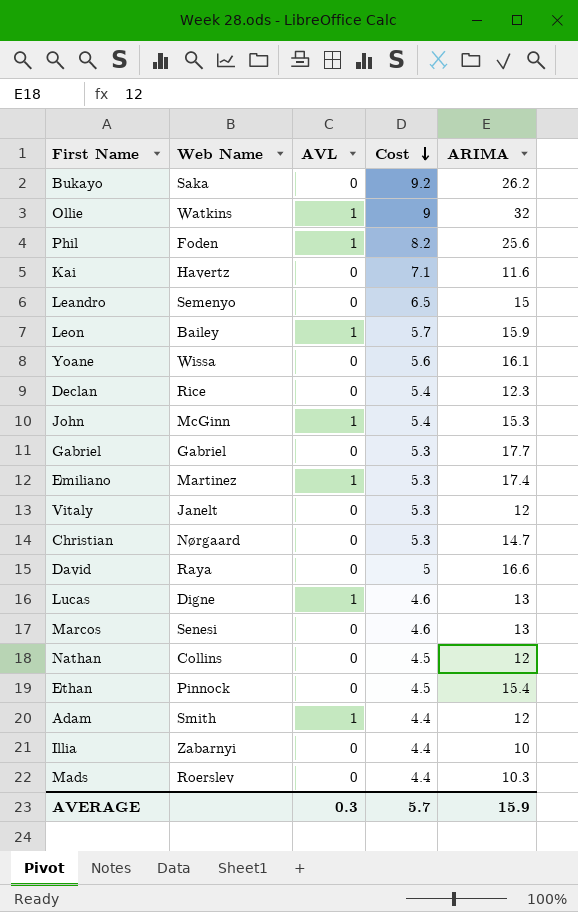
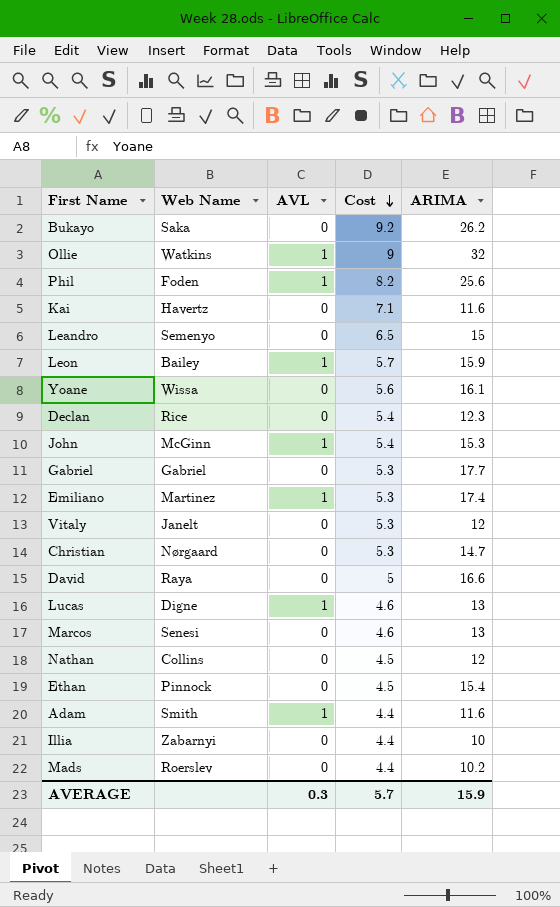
Adam | ARIMA: 12 -> 11.6
Mads | ARIMA: 10.3 -> 10.2

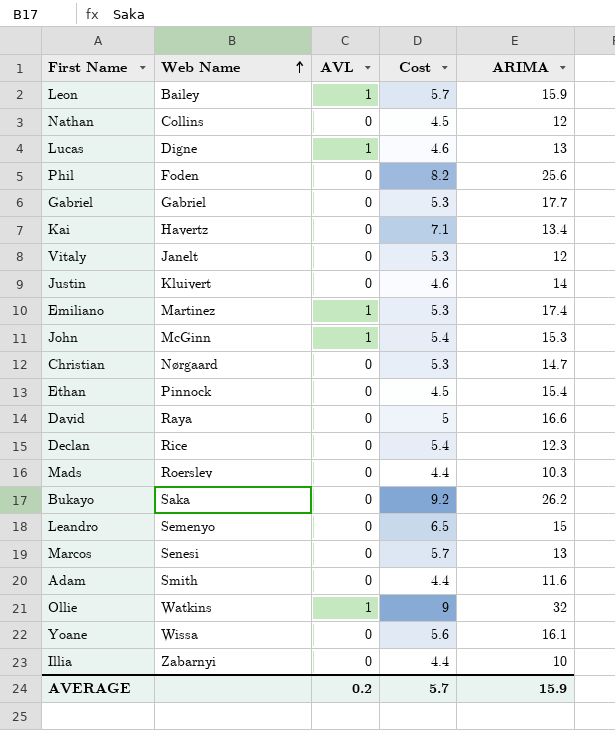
row order: Cost descending -> Web Name ascending
Phil | AVL: 1 -> 0
Kai | ARIMA: 11.6 -> 13.4
row Justin: none -> Kluivert | 0 | 4.6 | 14
Mads | ARIMA: 10.2 -> 10.3
Marcos | Cost: 4.6 -> 5.7
Adam | AVL: 1 -> 0
AVERAGE | AVL: 0.3 -> 0.2

